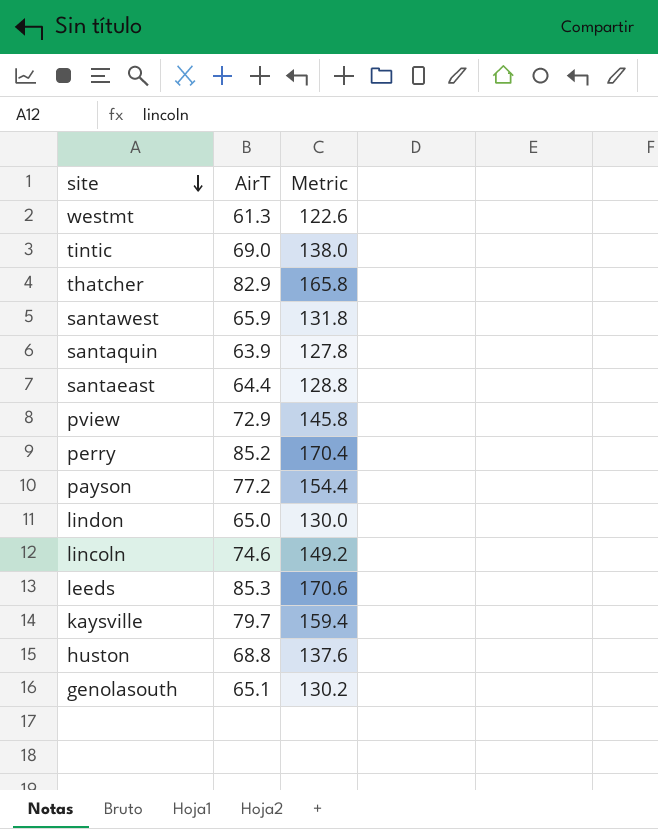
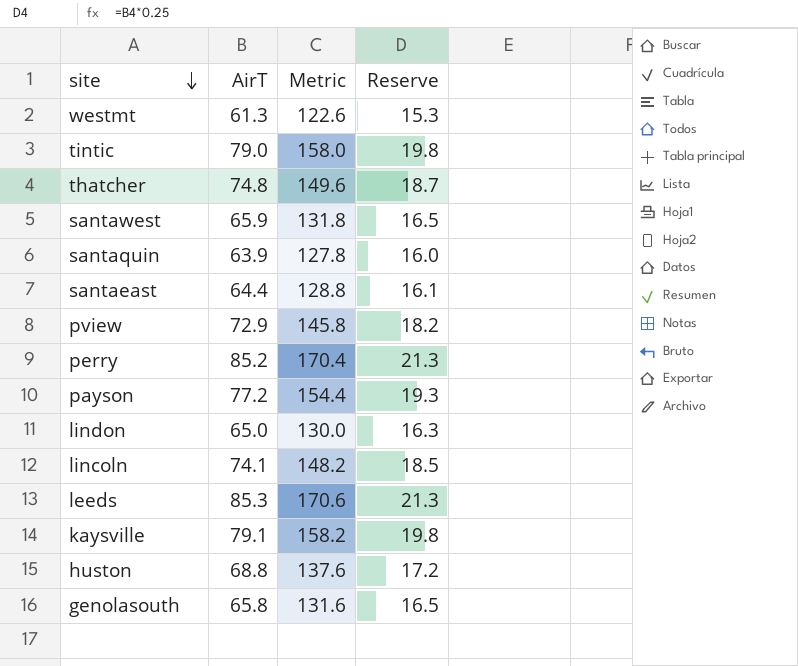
column Reserve | formula: none -> [AirT] * 0.25
tintic | AirT: 69.0 -> 79.0
tintic | Metric: 138.0 -> 158.0
thatcher | AirT: 82.9 -> 74.8
thatcher | Metric: 165.8 -> 149.6
lincoln | AirT: 74.6 -> 74.1
lincoln | Metric: 149.2 -> 148.2
kaysville | AirT: 79.7 -> 79.1
kaysville | Metric: 159.4 -> 158.2
genolasouth | AirT: 65.1 -> 65.8
genolasouth | Metric: 130.2 -> 131.6

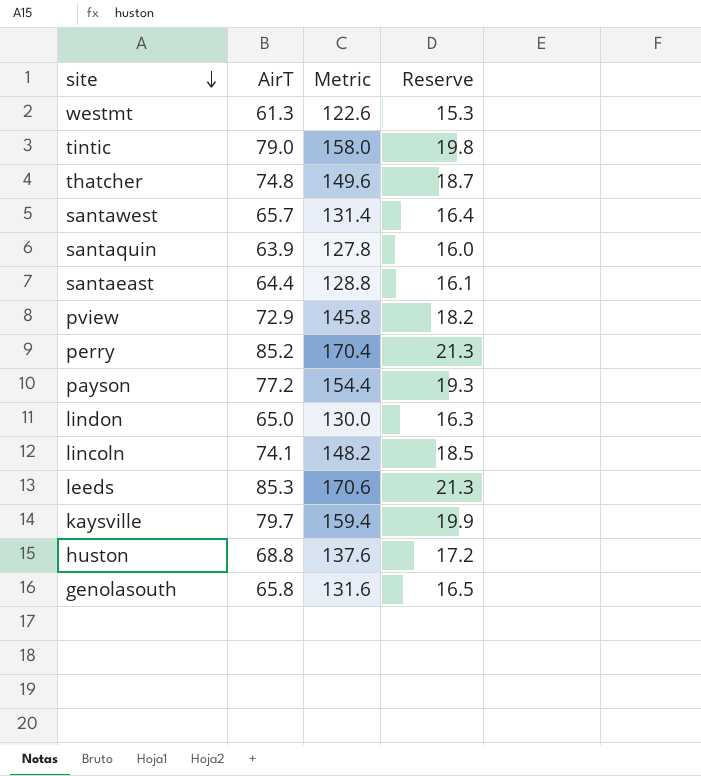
santawest | AirT: 65.9 -> 65.7
santawest | Metric: 131.8 -> 131.4
santawest | Reserve: 16.5 -> 16.4
kaysville | AirT: 79.1 -> 79.7
kaysville | Metric: 158.2 -> 159.4
kaysville | Reserve: 19.8 -> 19.9

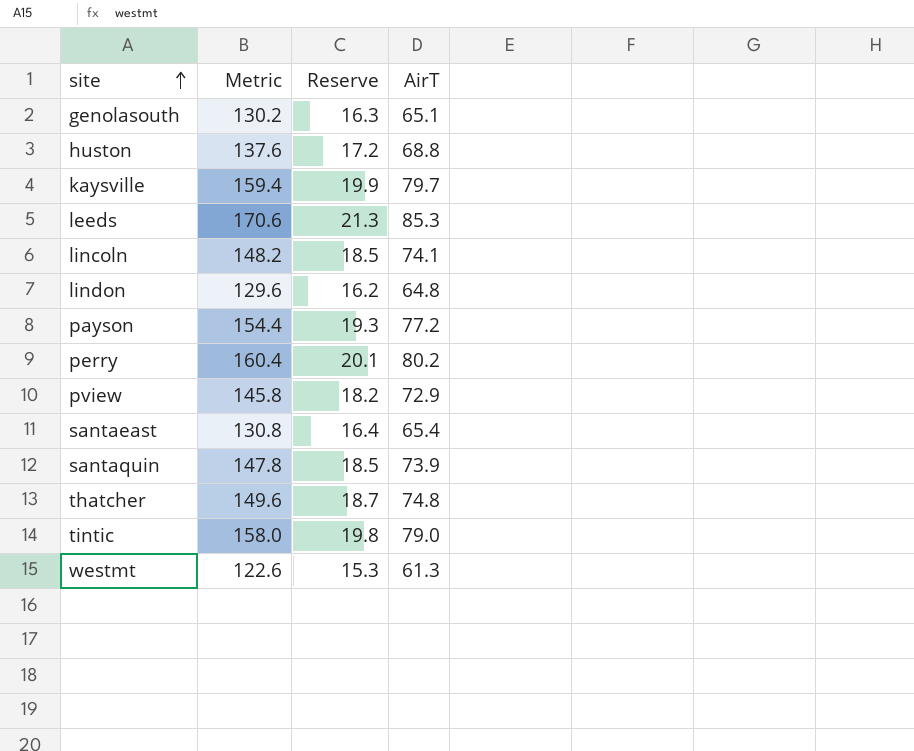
row order: site descending -> site ascending
column AirT | position: 2 -> 4
row santawest: 65.7 | 131.4 | 16.4 -> none
genolasouth | Metric: 131.6 -> 130.2
genolasouth | Reserve: 16.5 -> 16.3
genolasouth | AirT: 65.8 -> 65.1
lindon | Metric: 130.0 -> 129.6
lindon | Reserve: 16.3 -> 16.2
lindon | AirT: 65.0 -> 64.8
perry | Metric: 170.4 -> 160.4
perry | Reserve: 21.3 -> 20.1
perry | AirT: 85.2 -> 80.2
santaeast | Metric: 128.8 -> 130.8
santaeast | Reserve: 16.1 -> 16.4
santaeast | AirT: 64.4 -> 65.4
santaquin | Metric: 127.8 -> 147.8
santaquin | Reserve: 16.0 -> 18.5
santaquin | AirT: 63.9 -> 73.9

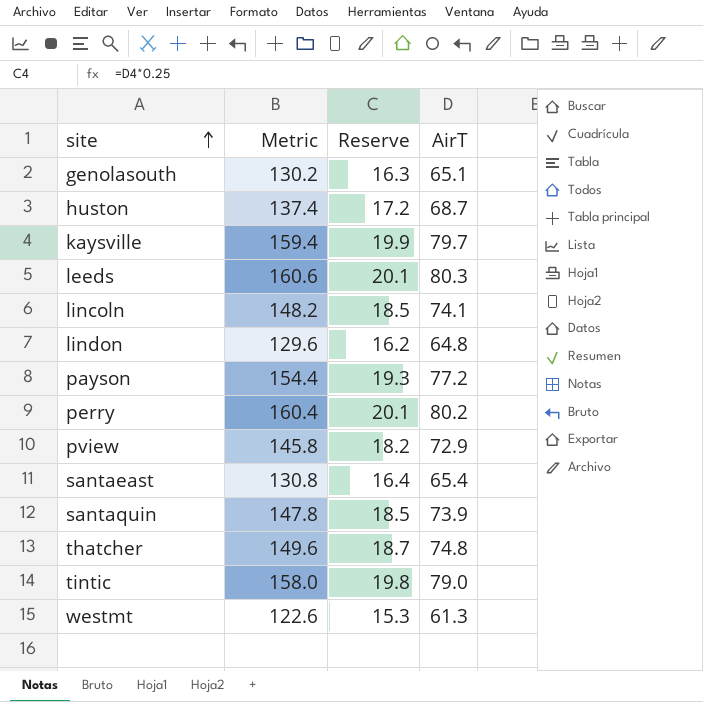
huston | Metric: 137.6 -> 137.4
huston | AirT: 68.8 -> 68.7
leeds | Metric: 170.6 -> 160.6
leeds | Reserve: 21.3 -> 20.1
leeds | AirT: 85.3 -> 80.3

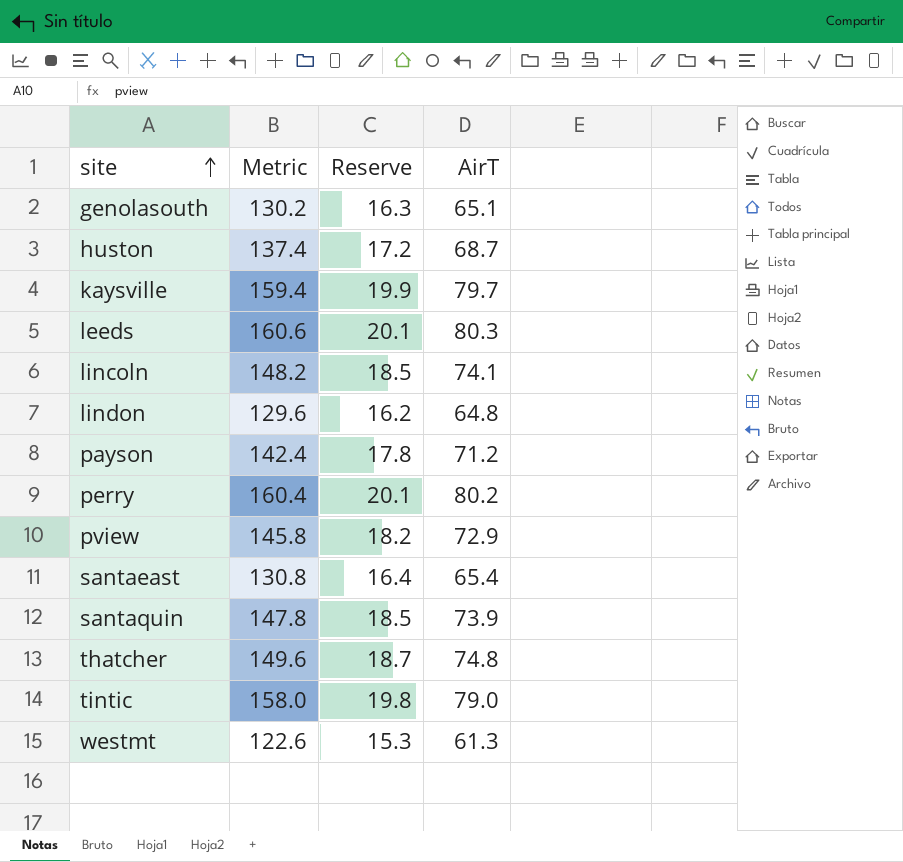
payson | Metric: 154.4 -> 142.4
payson | Reserve: 19.3 -> 17.8
payson | AirT: 77.2 -> 71.2

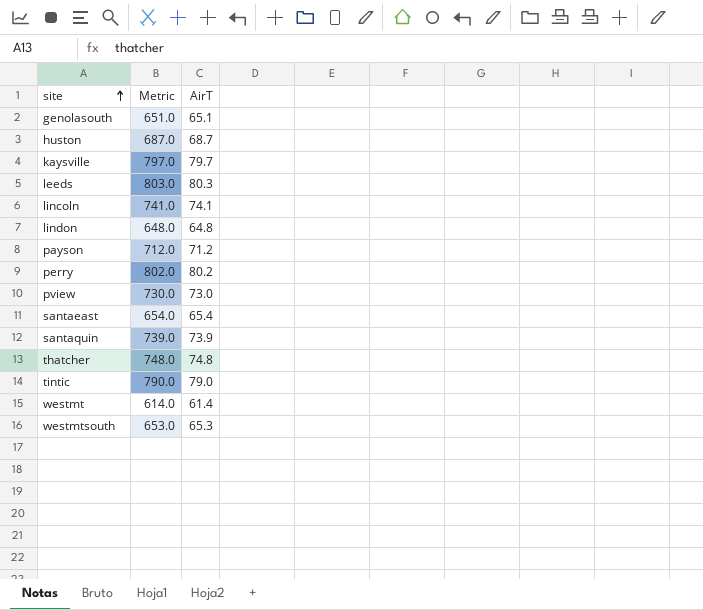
column Reserve | formula: [AirT] * 0.25 -> none
column Metric | formula: [AirT] * 2 -> [AirT] * 10
pview | AirT: 72.9 -> 73.0
westmt | AirT: 61.3 -> 61.4
row westmtsouth: none -> 653.0 | 65.3

